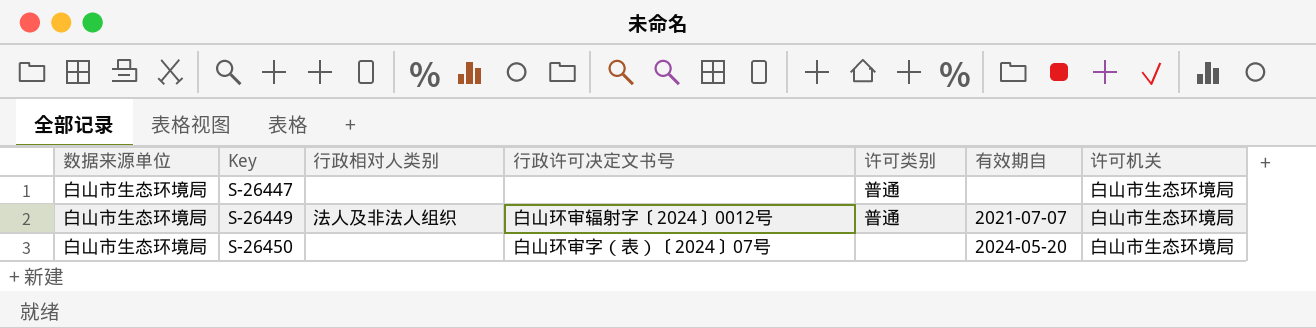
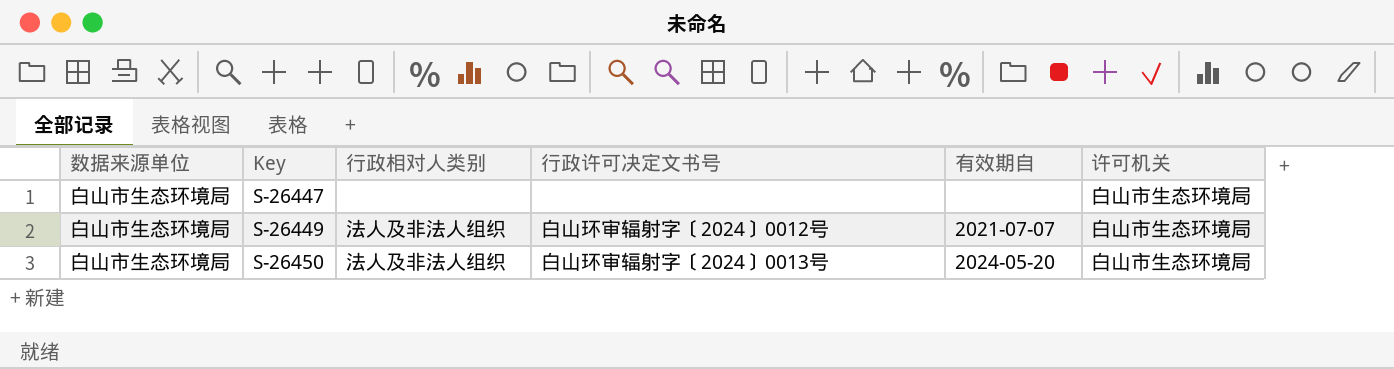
column 许可类别 | position: 5 -> none
S-26450 | 行政相对人类别: none -> 法人及非法人组织
S-26450 | 行政许可决定文书号: 白山环审字（表）〔2024〕07号 -> 白山环审辐射字〔2024〕0013号

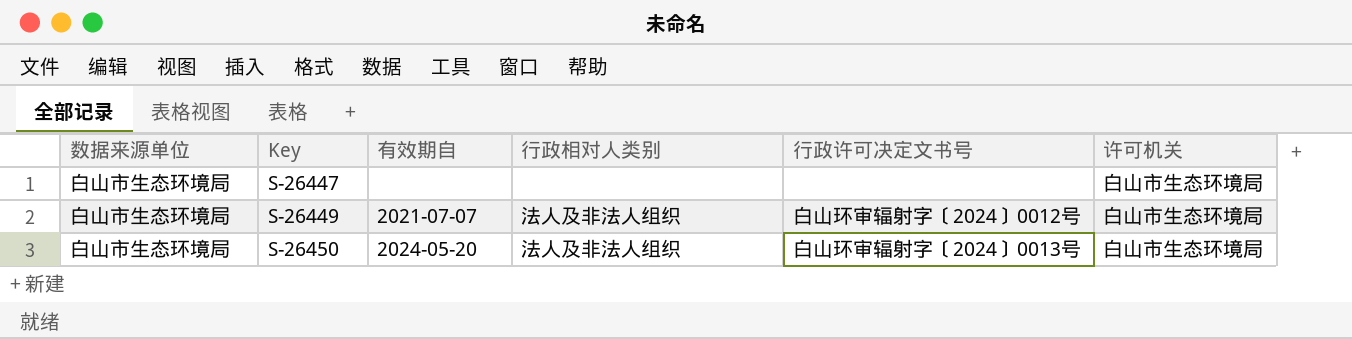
column 有效期自 | position: 5 -> 3

